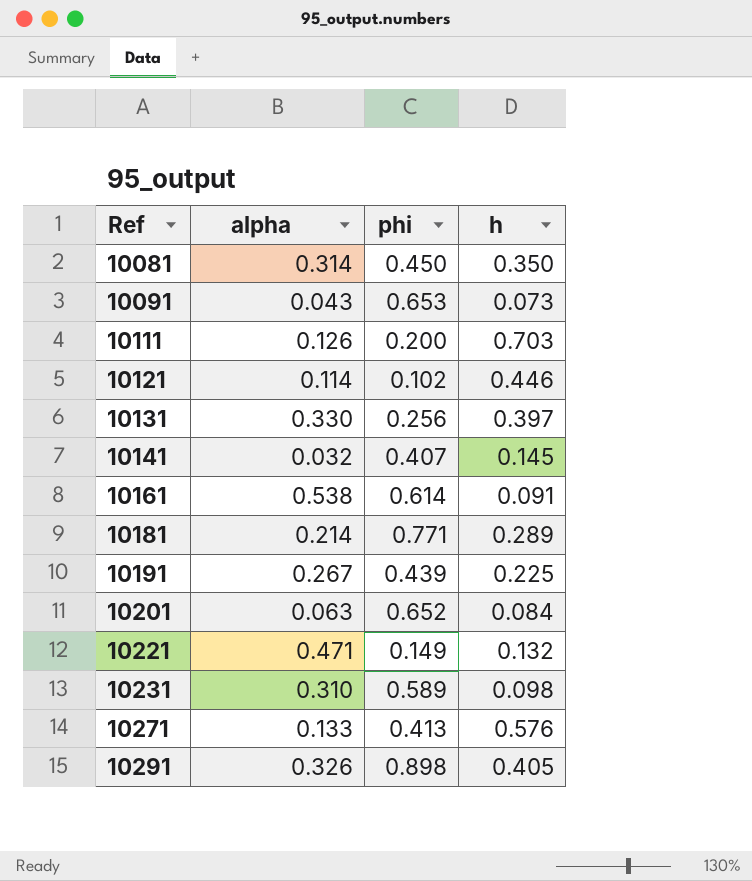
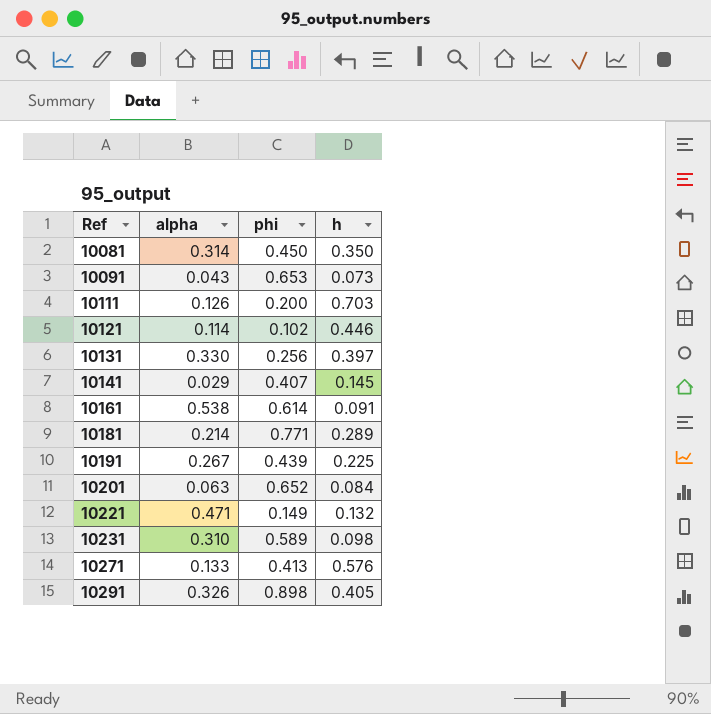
10141 | alpha: 0.032 -> 0.029

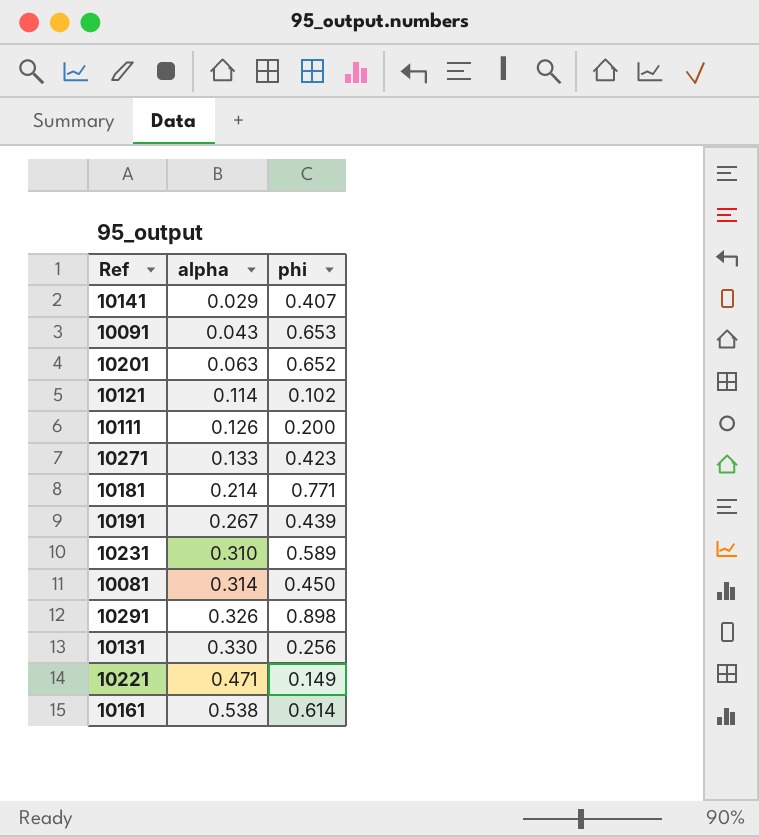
row order: Ref ascending -> alpha ascending
column h | position: 4 -> none
10271 | phi: 0.413 -> 0.423

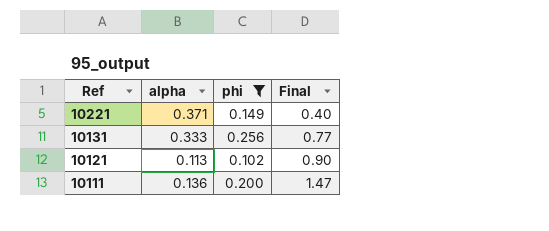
filter: none -> phi <= 0.256
row order: alpha ascending -> Ref descending
column Final | formula: none -> [phi] / [alpha]
10221 | alpha: 0.471 -> 0.371
10131 | alpha: 0.330 -> 0.333
10121 | alpha: 0.114 -> 0.113
10111 | alpha: 0.126 -> 0.136

